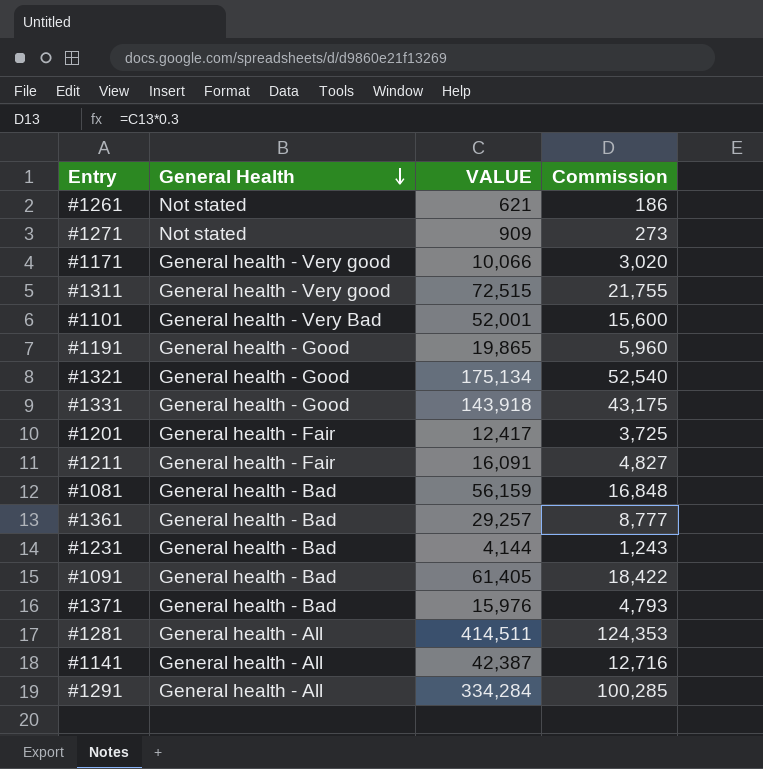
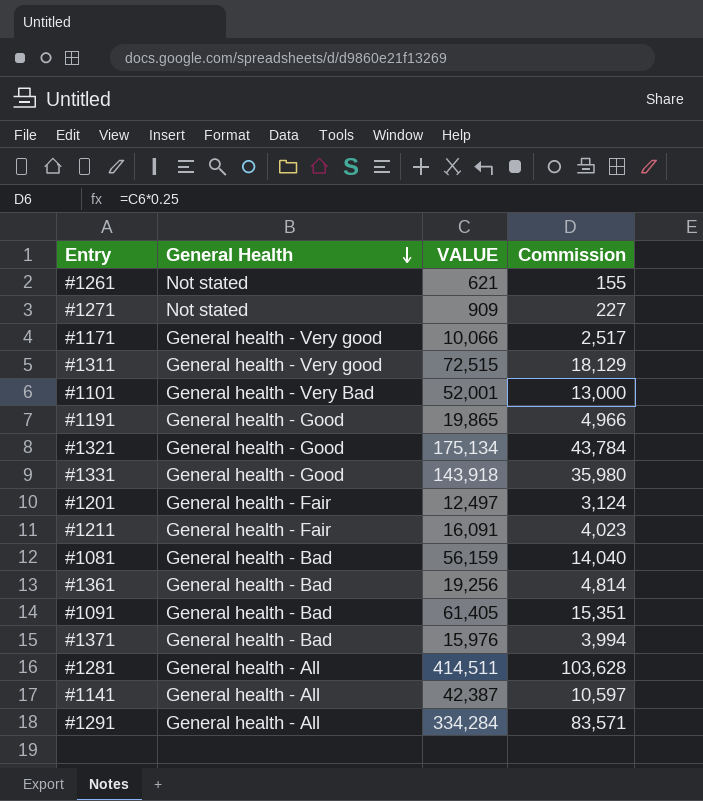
column Commission | formula: [VALUE] * 0.3 -> [VALUE] * 0.25
row #1231: General health - Bad | 4,144 | 1,243 -> none
#1201 | VALUE: 12,417 -> 12,497
#1361 | VALUE: 29,257 -> 19,256

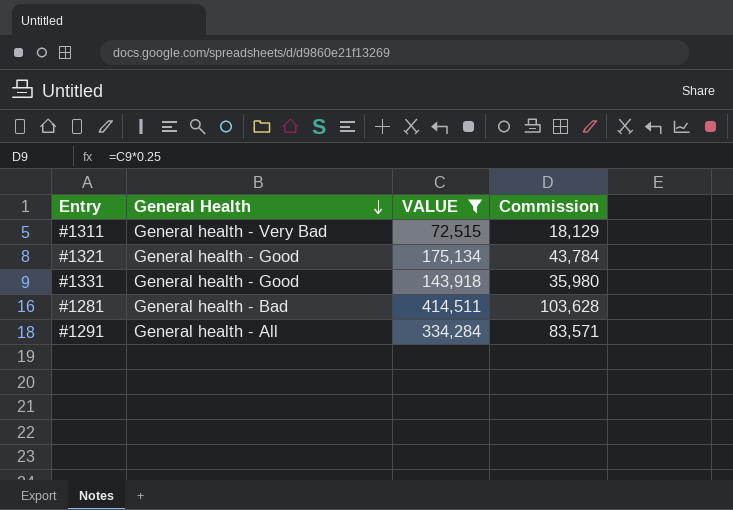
filter: none -> VALUE >= 72,515
#1311 | General Health: General health - Very good -> General health - Very Bad
#1281 | General Health: General health - All -> General health - Bad

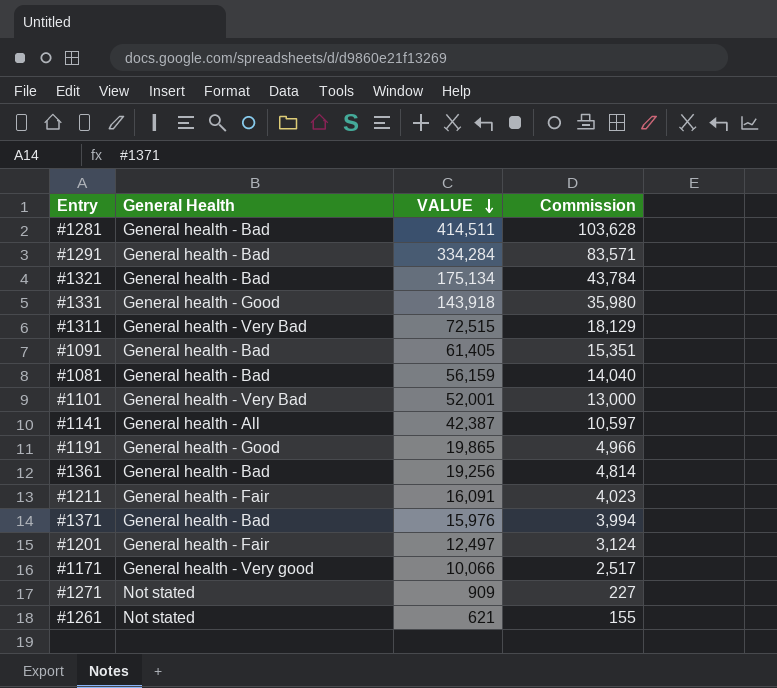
filter: VALUE >= 72,515 -> none
row order: General Health descending -> VALUE descending
#1291 | General Health: General health - All -> General health - Bad
#1321 | General Health: General health - Good -> General health - Bad

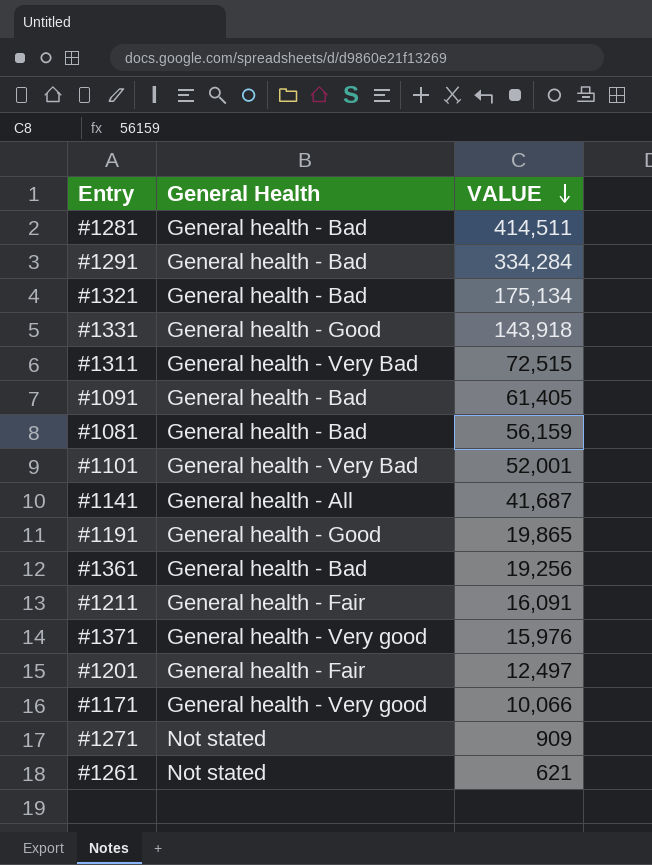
column Commission | formula: [VALUE] * 0.25 -> none
#1141 | VALUE: 42,387 -> 41,687
#1371 | General Health: General health - Bad -> General health - Very good

